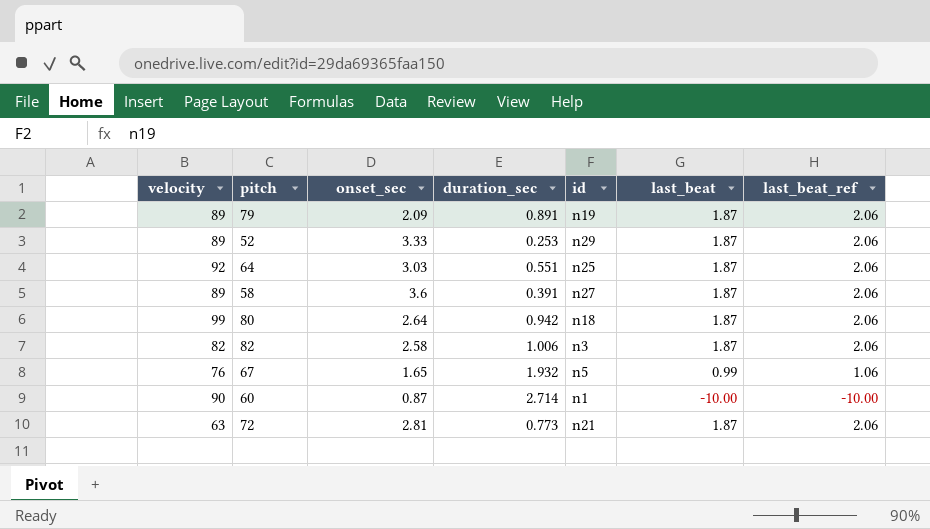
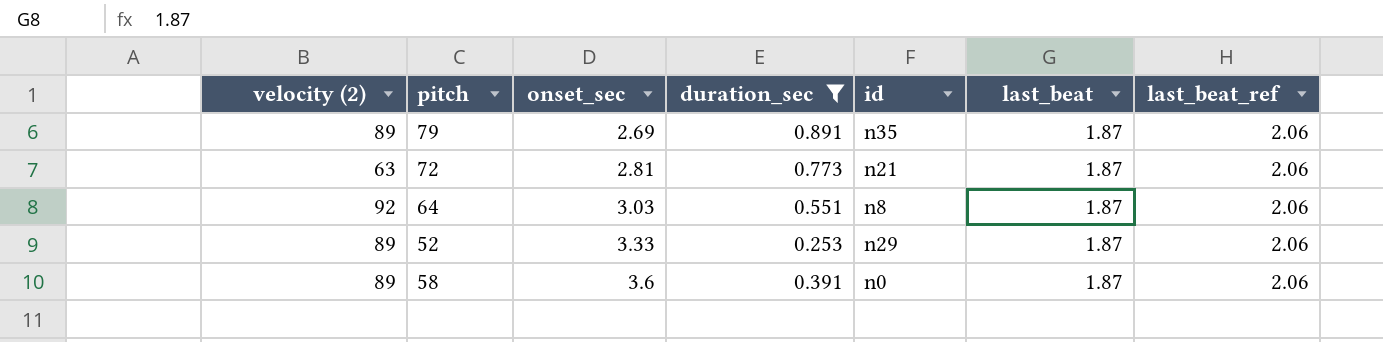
filter: none -> duration_sec <= 0.891
row order: none -> onset_sec ascending
column name: velocity -> velocity (2)
79 | onset_sec: 2.09 -> 2.69
79 | id: n19 -> n35
64 | id: n25 -> n8
58 | id: n27 -> n0

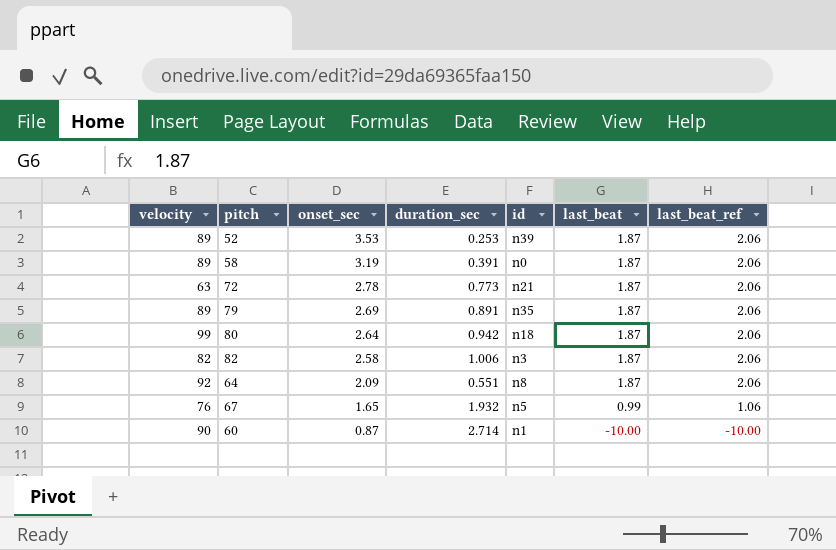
filter: duration_sec <= 0.891 -> none
row order: onset_sec ascending -> onset_sec descending
column name: velocity (2) -> velocity
52 | onset_sec: 3.33 -> 3.53
52 | id: n29 -> n39
58 | onset_sec: 3.6 -> 3.19
72 | onset_sec: 2.81 -> 2.78
64 | onset_sec: 3.03 -> 2.09

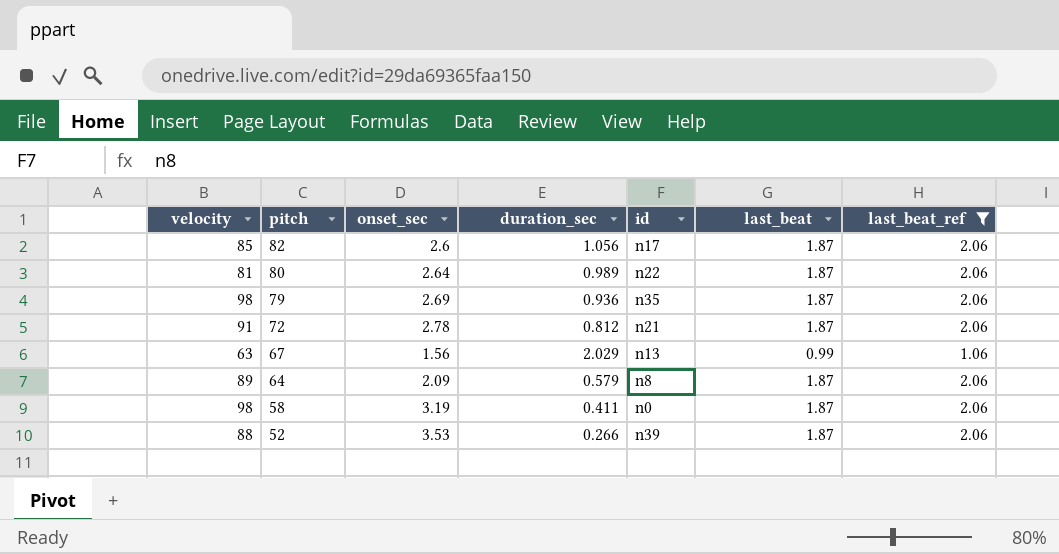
filter: none -> last_beat_ref != -10.00
row order: onset_sec descending -> pitch descending
82 | velocity: 82 -> 85
82 | onset_sec: 2.58 -> 2.6
82 | duration_sec: 1.006 -> 1.056
82 | id: n3 -> n17
80 | velocity: 99 -> 81
80 | duration_sec: 0.942 -> 0.989
80 | id: n18 -> n22
79 | velocity: 89 -> 98
79 | duration_sec: 0.891 -> 0.936
72 | velocity: 63 -> 91
72 | duration_sec: 0.773 -> 0.812
67 | velocity: 76 -> 63
67 | onset_sec: 1.65 -> 1.56
67 | duration_sec: 1.932 -> 2.029
67 | id: n5 -> n13
64 | velocity: 92 -> 89
64 | duration_sec: 0.551 -> 0.579
58 | velocity: 89 -> 98
58 | duration_sec: 0.391 -> 0.411
52 | velocity: 89 -> 88
52 | duration_sec: 0.253 -> 0.266

